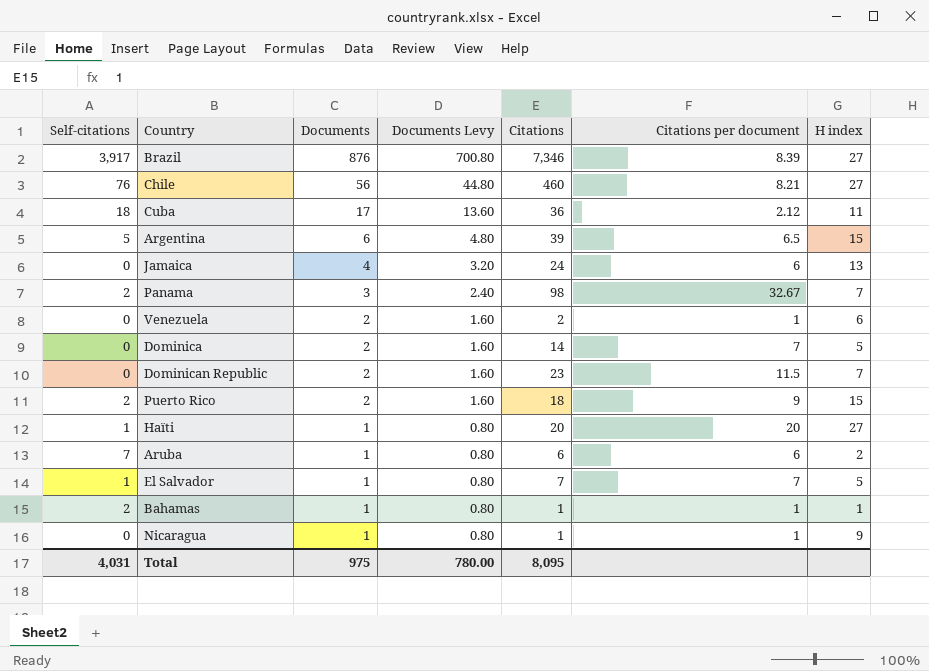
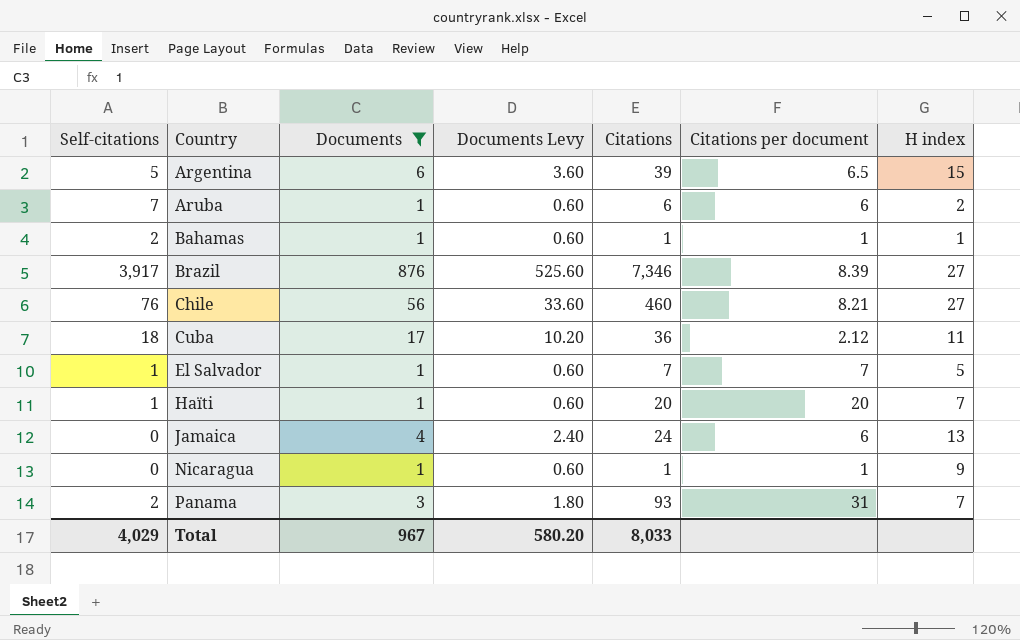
filter: none -> Documents != 2
row order: Documents descending -> Country ascending
column Documents Levy | formula: [Documents] * 0.8 -> [Documents] * 0.6
Haïti | H index: 27 -> 7
Panama | Citations: 98 -> 93
Panama | Citations per document: 32.67 -> 31
Total | Self-citations: 4,031 -> 4,029
Total | Documents: 975 -> 967
Total | Documents Levy: 780.00 -> 580.20
Total | Citations: 8,095 -> 8,033

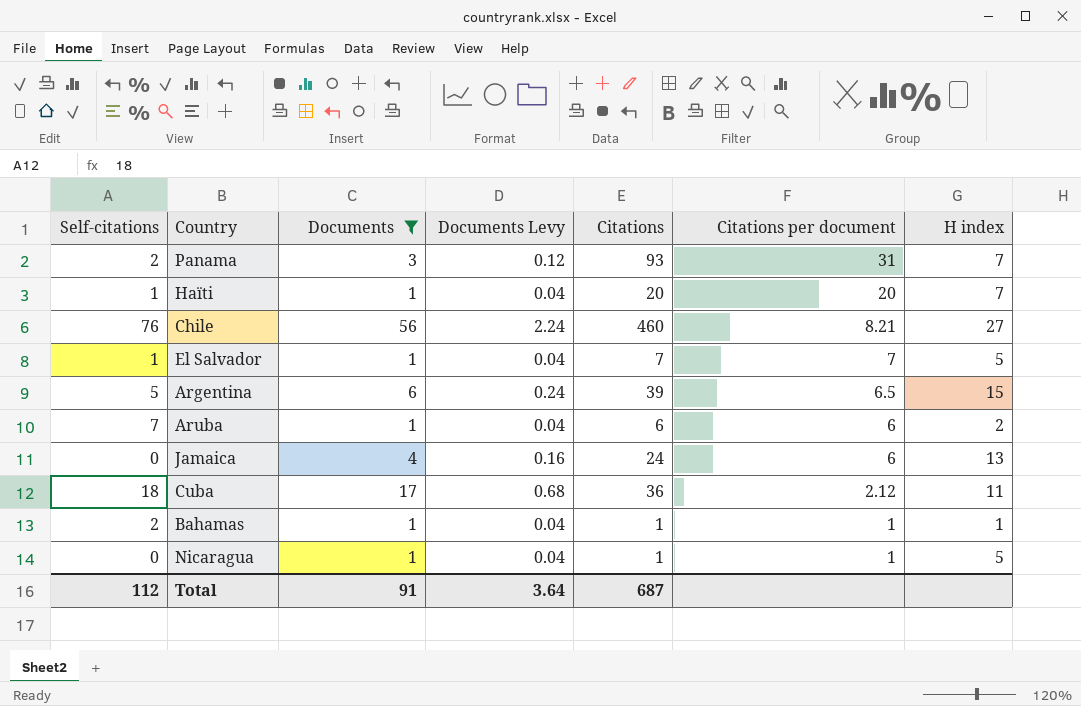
row order: Country ascending -> Citations per document descending
column Documents Levy | formula: [Documents] * 0.6 -> [Documents] * 0.04
row Brazil: 3,917 | 876 | 525.60 | 7,346 | 8.39 | 27 -> none
Nicaragua | H index: 9 -> 5
Total | Self-citations: 4,029 -> 112
Total | Documents: 967 -> 91
Total | Documents Levy: 580.20 -> 3.64
Total | Citations: 8,033 -> 687

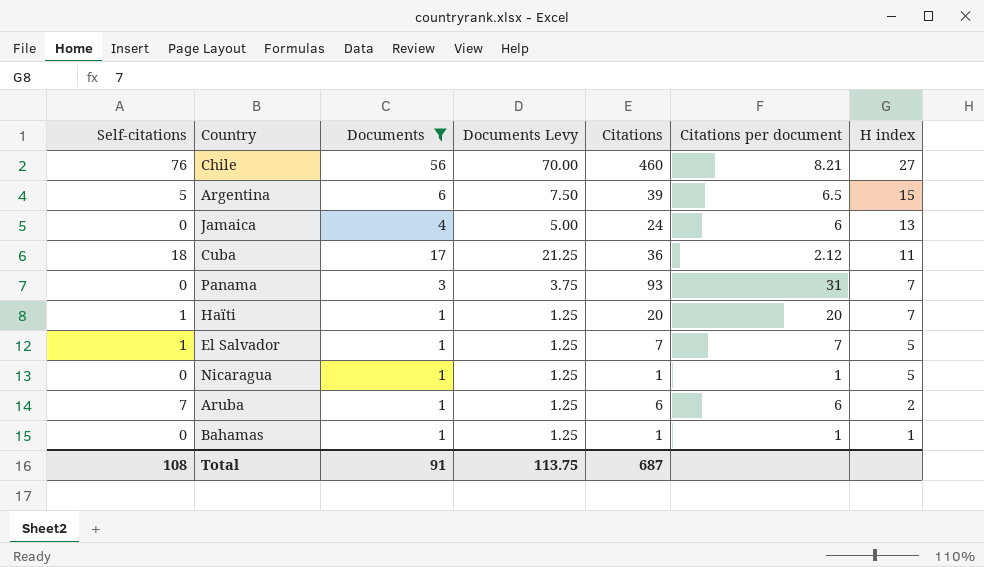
row order: Citations per document descending -> H index descending
column Documents Levy | formula: [Documents] * 0.04 -> [Documents] * 1.25
Panama | Self-citations: 2 -> 0
Bahamas | Self-citations: 2 -> 0
Total | Self-citations: 112 -> 108
Total | Documents Levy: 3.64 -> 113.75

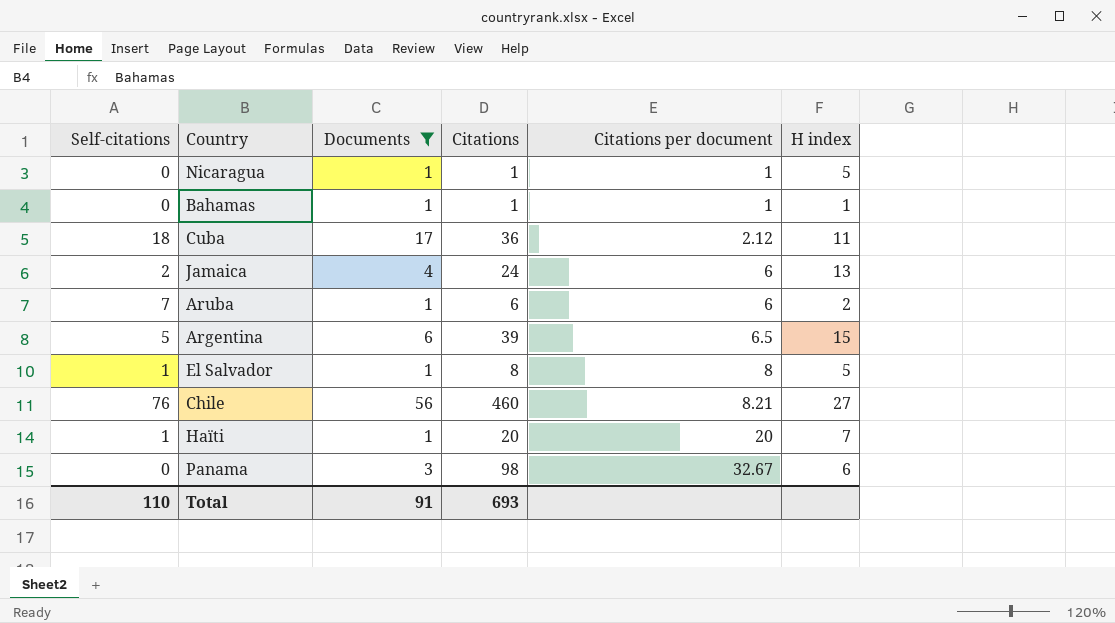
row order: H index descending -> Citations per document ascending
column Documents Levy | formula: [Documents] * 1.25 -> none
Jamaica | Self-citations: 0 -> 2
El Salvador | Citations: 7 -> 8
El Salvador | Citations per document: 7 -> 8
Panama | Citations: 93 -> 98
Panama | Citations per document: 31 -> 32.67
Panama | H index: 7 -> 6
Total | Self-citations: 108 -> 110
Total | Citations: 687 -> 693

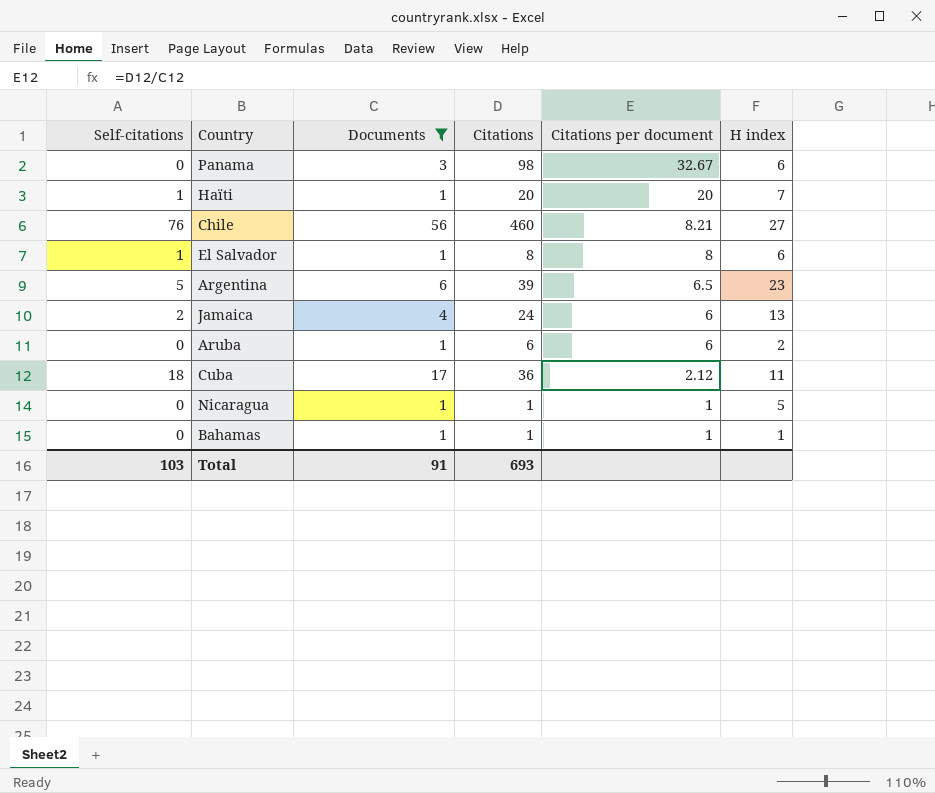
row order: Citations per document ascending -> Citations per document descending
El Salvador | H index: 5 -> 6
Argentina | H index: 15 -> 23
Aruba | Self-citations: 7 -> 0
Total | Self-citations: 110 -> 103

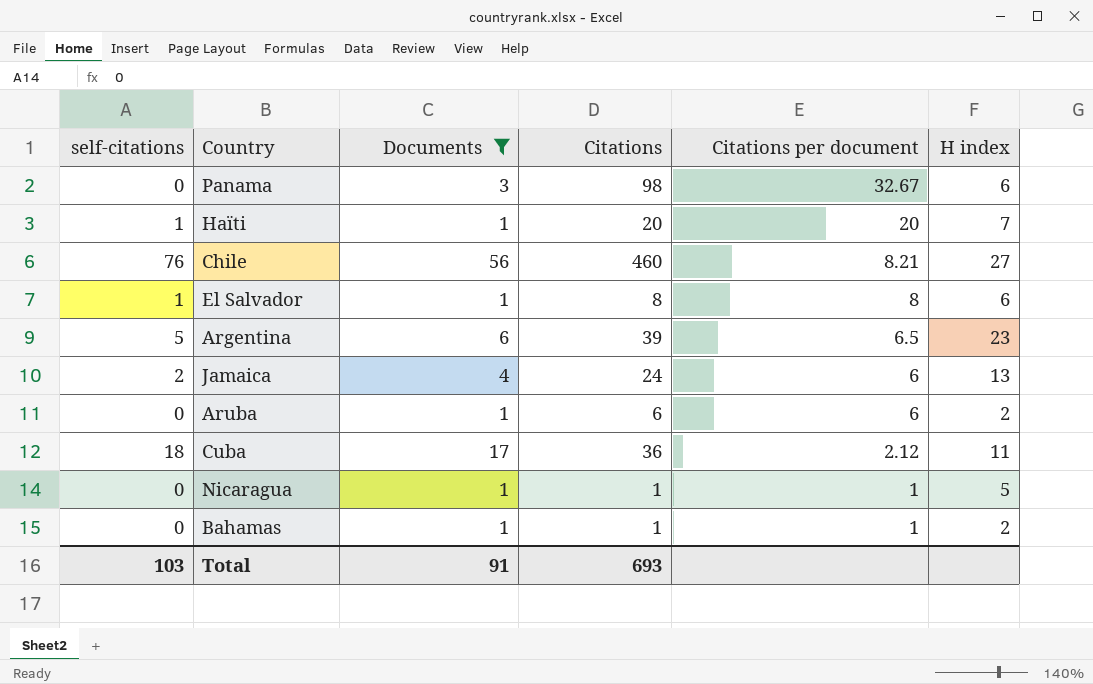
column name: Self-citations -> self-citations
Bahamas | H index: 1 -> 2

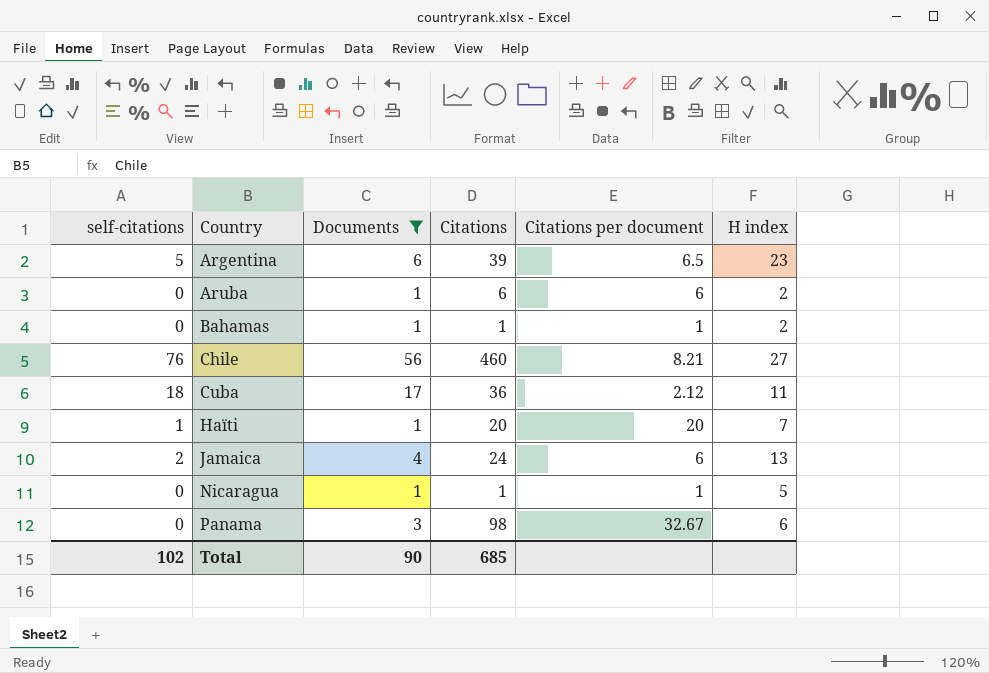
row order: Citations per document descending -> Country ascending
row El Salvador: 1 | 1 | 8 | 8 | 6 -> none
Total | self-citations: 103 -> 102
Total | Documents: 91 -> 90
Total | Citations: 693 -> 685

